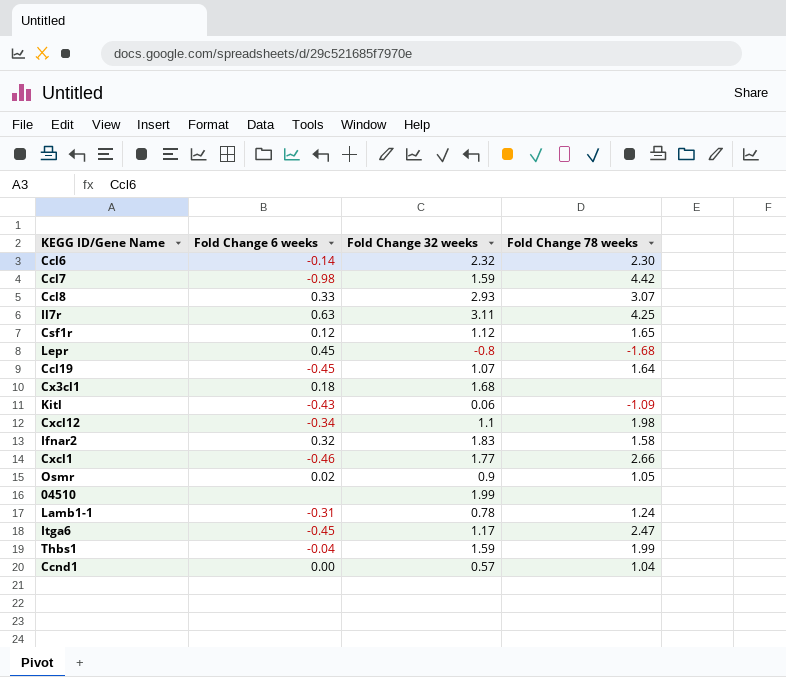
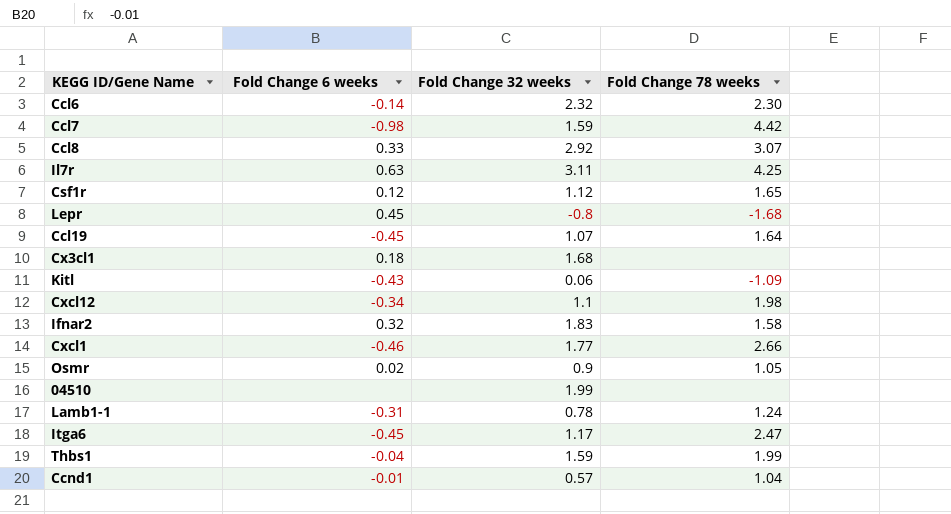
Ccl8 | Fold Change 32 weeks: 2.93 -> 2.92
Ccnd1 | Fold Change 6 weeks: 0.00 -> -0.01

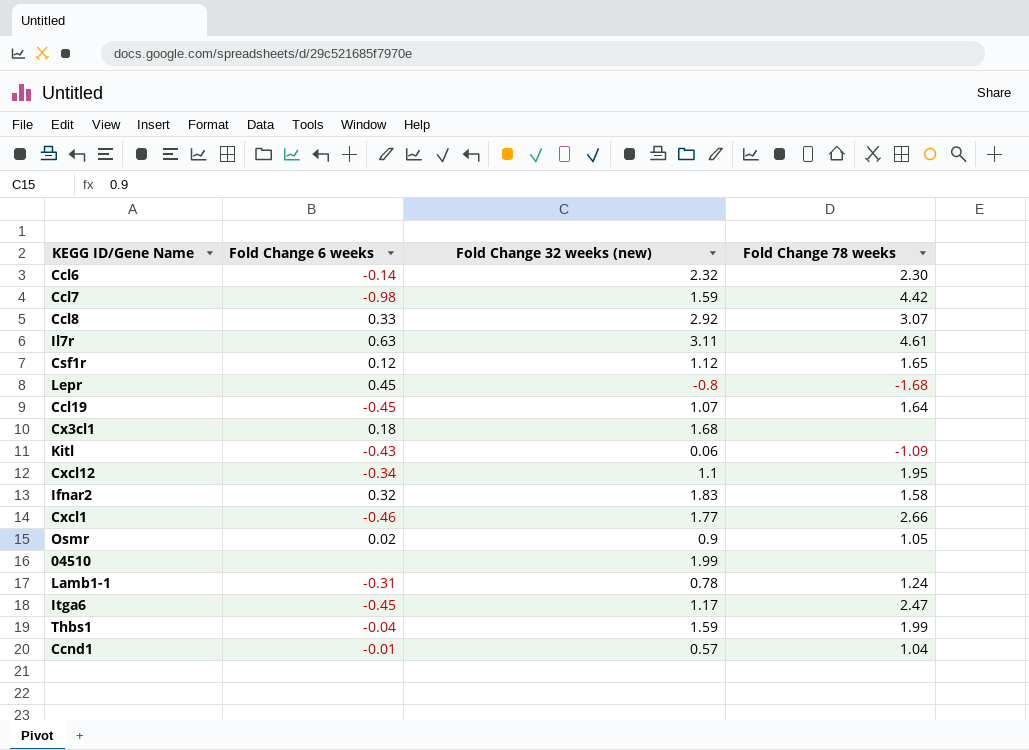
column name: Fold Change 32 weeks -> Fold Change 32 weeks (new)
Il7r | Fold Change 78 weeks: 4.25 -> 4.61
Cxcl12 | Fold Change 78 weeks: 1.98 -> 1.95

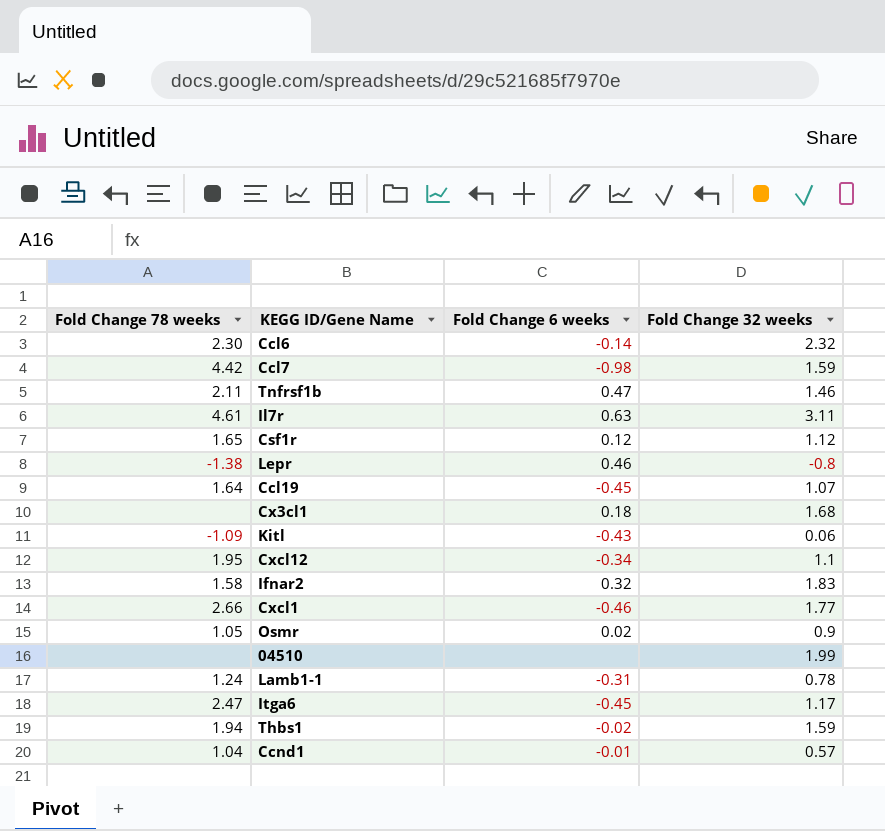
column Fold Change 78 weeks | position: 4 -> 1
column name: Fold Change 32 weeks (new) -> Fold Change 32 weeks
row Ccl8: 0.33 | 2.92 | 3.07 -> none
row Tnfrsf1b: none -> 2.11 | 0.47 | 1.46
Lepr | Fold Change 78 weeks: -1.68 -> -1.38
Lepr | Fold Change 6 weeks: 0.45 -> 0.46
Thbs1 | Fold Change 78 weeks: 1.99 -> 1.94
Thbs1 | Fold Change 6 weeks: -0.04 -> -0.02

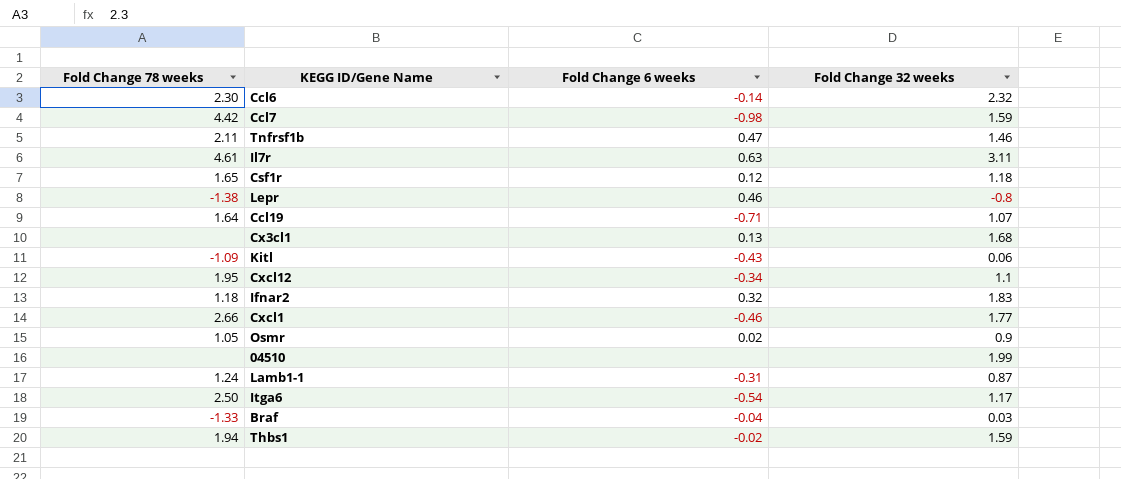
row Ccnd1: 1.04 | -0.01 | 0.57 -> none
Csf1r | Fold Change 32 weeks: 1.12 -> 1.18
Ccl19 | Fold Change 6 weeks: -0.45 -> -0.71
Cx3cl1 | Fold Change 6 weeks: 0.18 -> 0.13
Ifnar2 | Fold Change 78 weeks: 1.58 -> 1.18
Lamb1-1 | Fold Change 32 weeks: 0.78 -> 0.87
Itga6 | Fold Change 78 weeks: 2.47 -> 2.50
Itga6 | Fold Change 6 weeks: -0.45 -> -0.54
row Braf: none -> -1.33 | -0.04 | 0.03

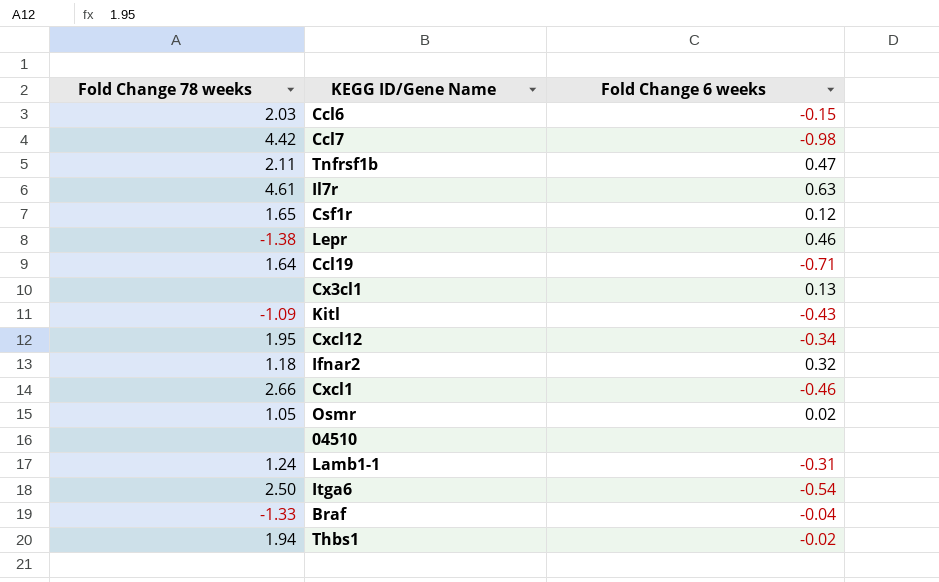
column Fold Change 32 weeks | position: 4 -> none
Ccl6 | Fold Change 78 weeks: 2.30 -> 2.03
Ccl6 | Fold Change 6 weeks: -0.14 -> -0.15

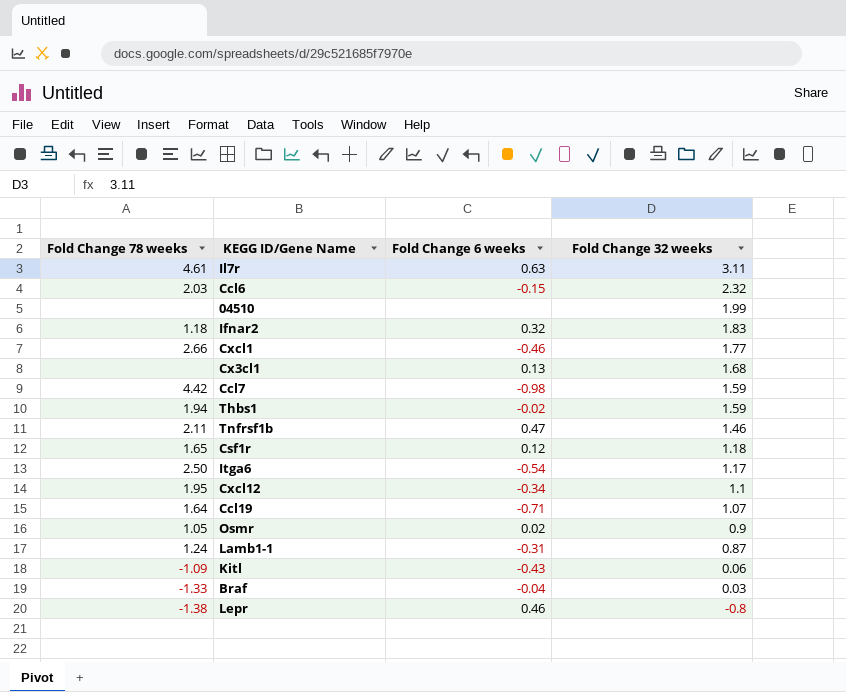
row order: none -> Fold Change 32 weeks descending
column Fold Change 32 weeks | position: none -> 4

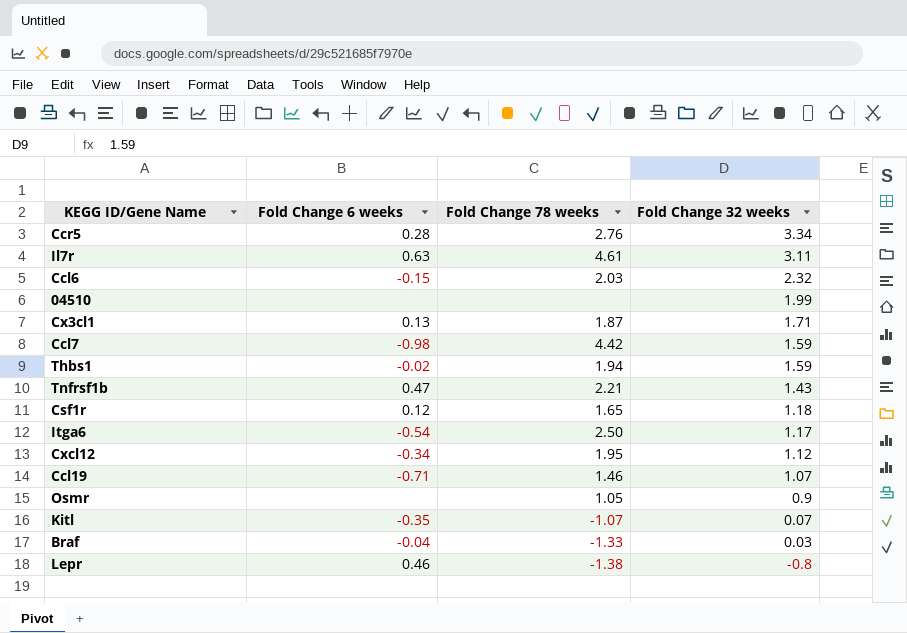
column Fold Change 78 weeks | position: 1 -> 3
row Ifnar2: 1.18 | 0.32 | 1.83 -> none
row Cxcl1: 2.66 | -0.46 | 1.77 -> none
row Lamb1-1: 1.24 | -0.31 | 0.87 -> none
row Ccr5: none -> 0.28 | 2.76 | 3.34
Cx3cl1 | Fold Change 78 weeks: none -> 1.87
Cx3cl1 | Fold Change 32 weeks: 1.68 -> 1.71
Tnfrsf1b | Fold Change 78 weeks: 2.11 -> 2.21
Tnfrsf1b | Fold Change 32 weeks: 1.46 -> 1.43
Cxcl12 | Fold Change 32 weeks: 1.1 -> 1.12
Ccl19 | Fold Change 78 weeks: 1.64 -> 1.46
Osmr | Fold Change 6 weeks: 0.02 -> none
Kitl | Fold Change 6 weeks: -0.43 -> -0.35
Kitl | Fold Change 78 weeks: -1.09 -> -1.07
Kitl | Fold Change 32 weeks: 0.06 -> 0.07

